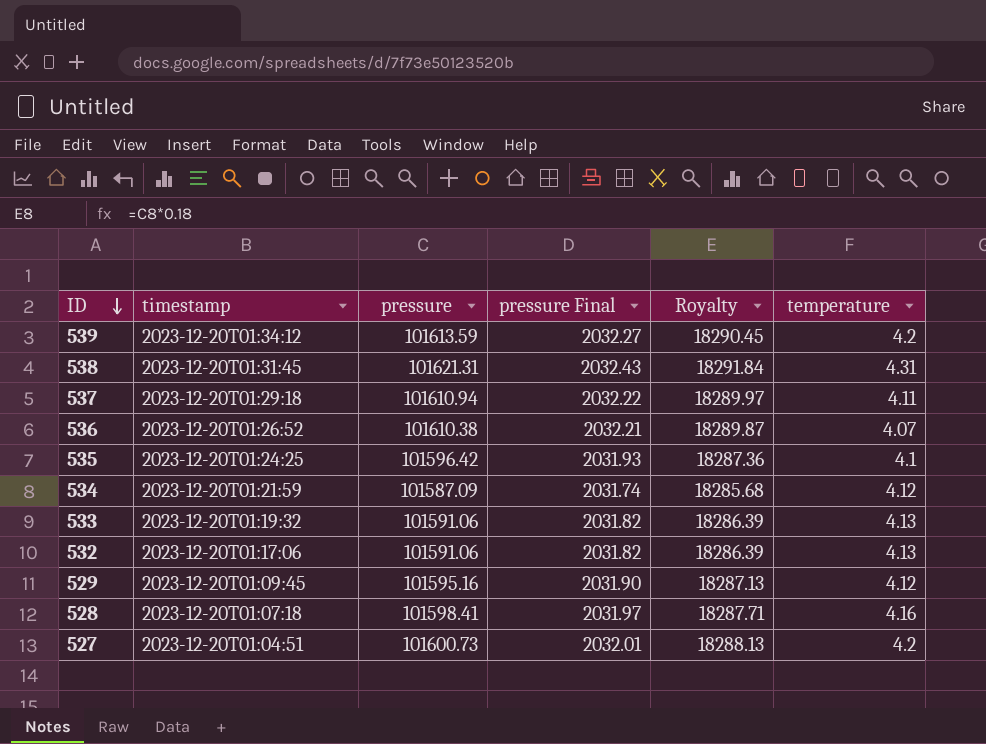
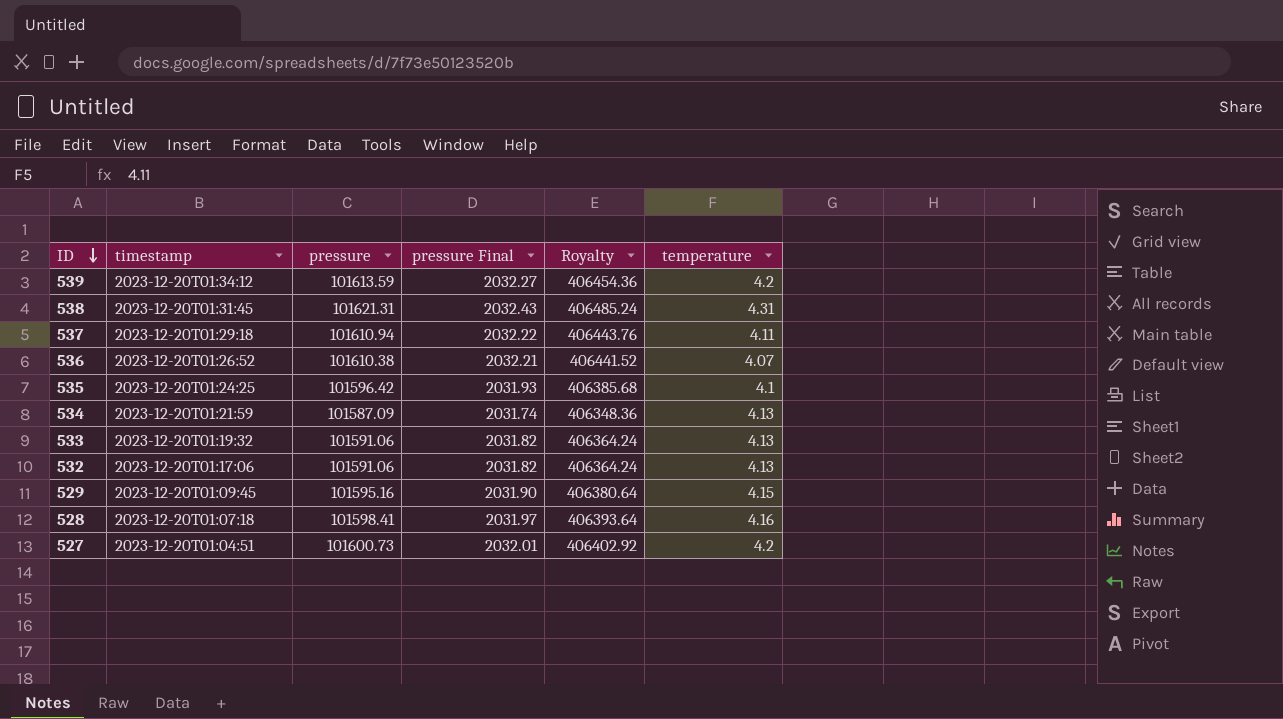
column Royalty | formula: [pressure] * 0.18 -> [pressure] * 4
534 | temperature: 4.12 -> 4.13
529 | temperature: 4.12 -> 4.15

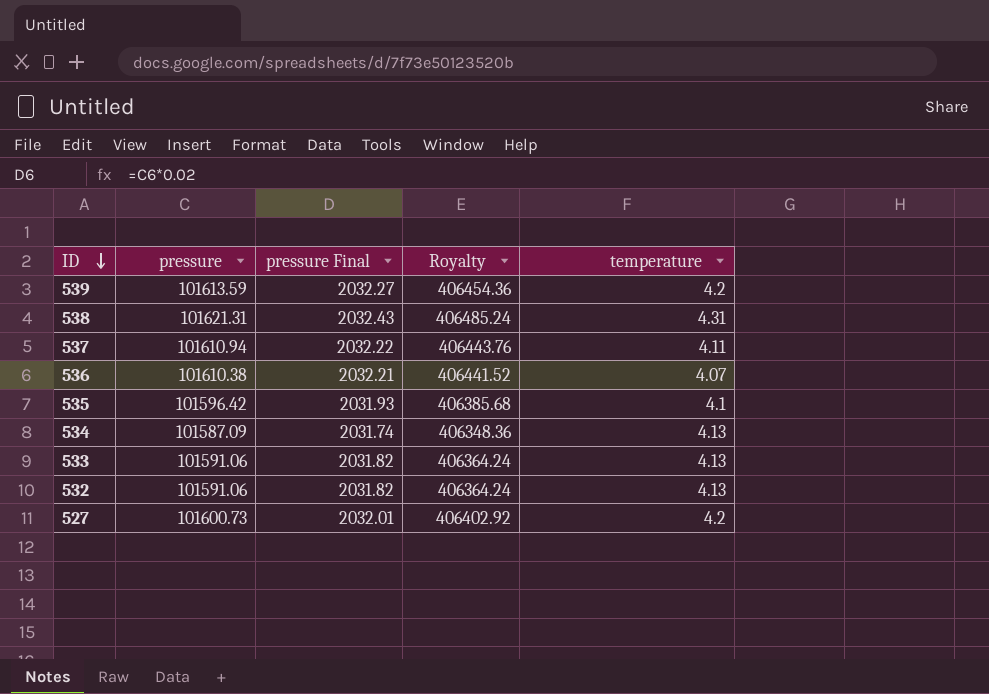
column timestamp | position: 2 -> none
row 529: 2023-12-20T01:09:45 | 101595.16 | 2031.90 | 406380.64 | 4.15 -> none
row 528: 2023-12-20T01:07:18 | 101598.41 | 2031.97 | 406393.64 | 4.16 -> none

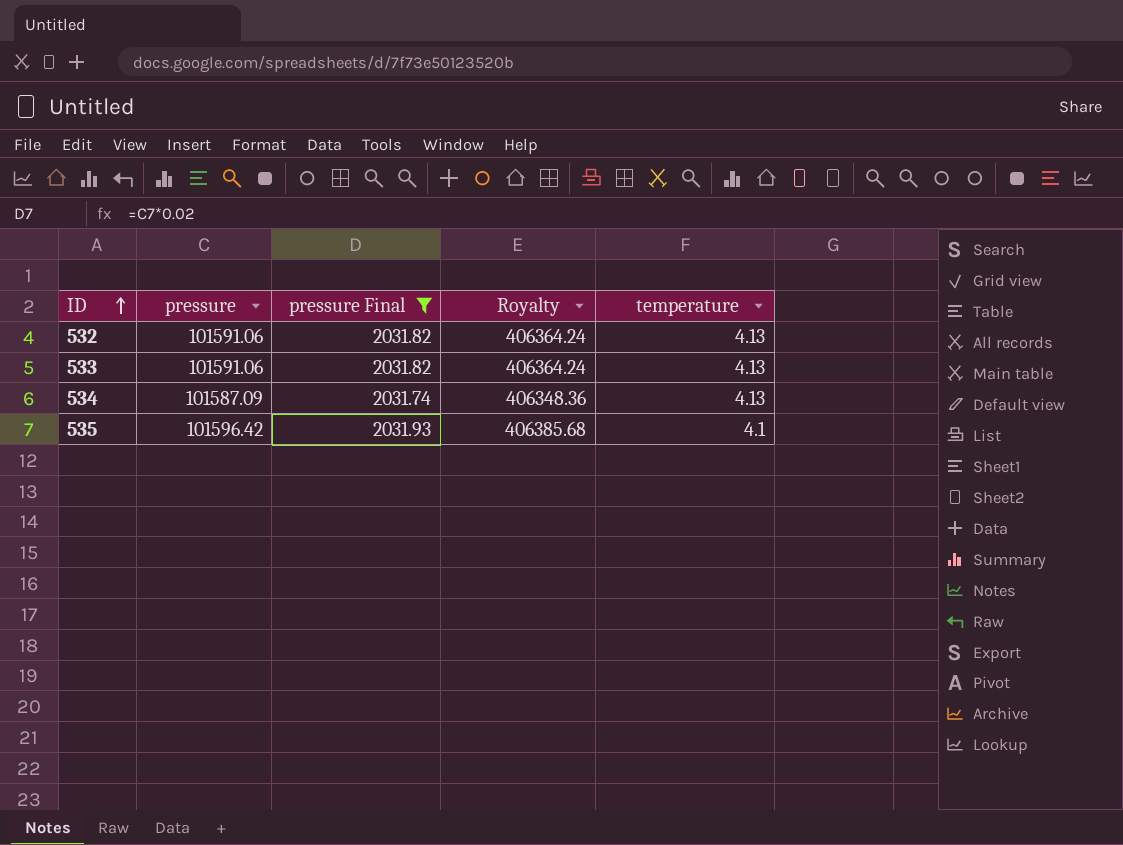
filter: none -> pressure Final <= 2031.93
row order: ID descending -> ID ascending

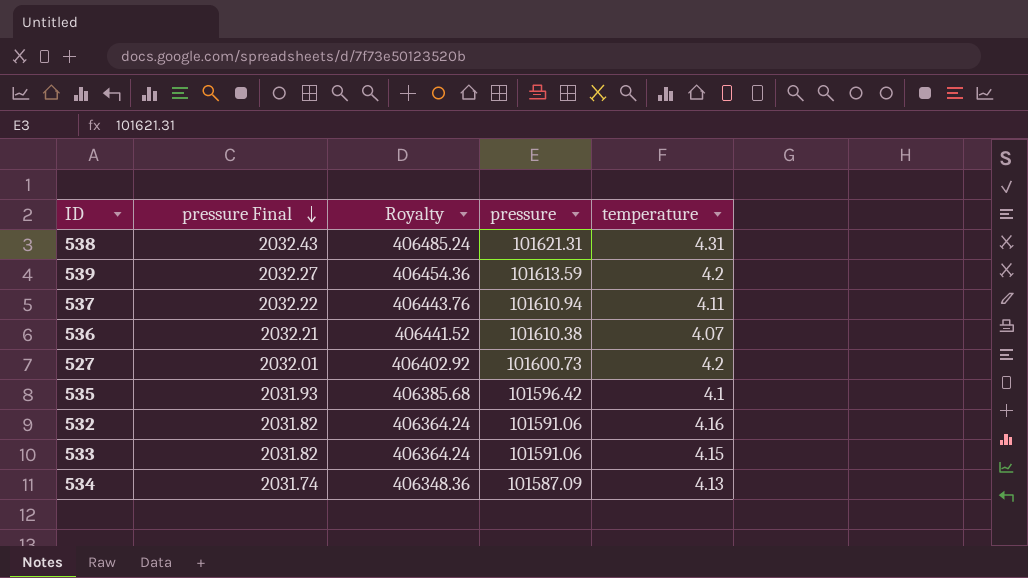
filter: pressure Final <= 2031.93 -> none
row order: ID ascending -> pressure Final descending
column pressure | position: 2 -> 4
532 | temperature: 4.13 -> 4.16
533 | temperature: 4.13 -> 4.15

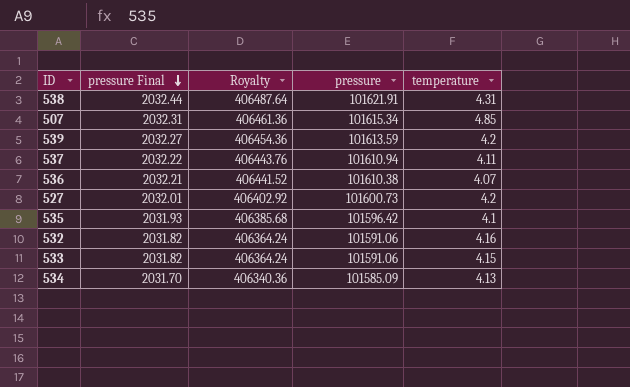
538 | pressure Final: 2032.43 -> 2032.44
538 | Royalty: 406485.24 -> 406487.64
538 | pressure: 101621.31 -> 101621.91
row 507: none -> 2032.31 | 406461.36 | 101615.34 | 4.85
534 | pressure Final: 2031.74 -> 2031.70
534 | Royalty: 406348.36 -> 406340.36
534 | pressure: 101587.09 -> 101585.09

